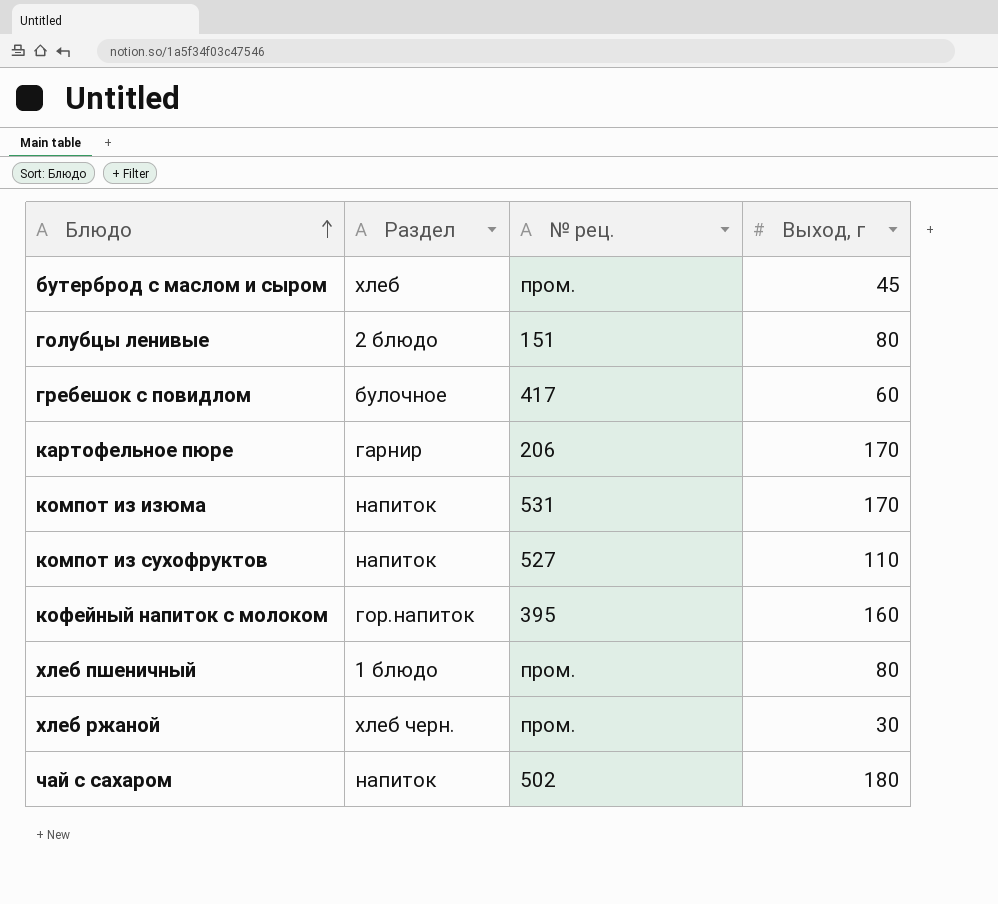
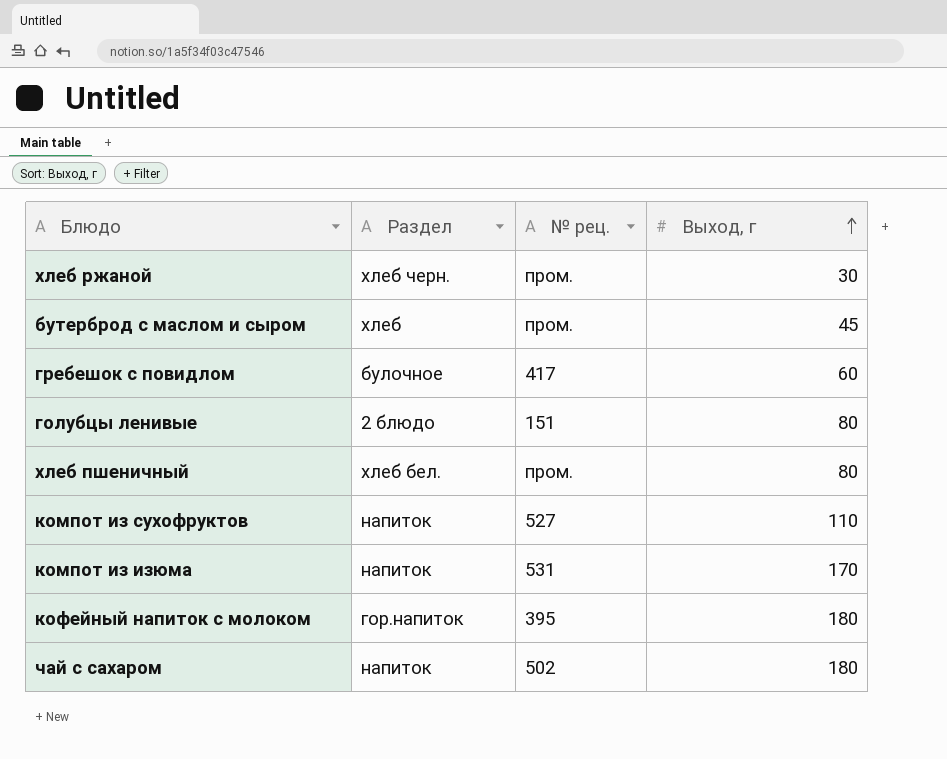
row order: Блюдо ascending -> Выход, г ascending
row картофельное пюре: гарнир | 206 | 170 -> none
хлеб пшеничный | Раздел: 1 блюдо -> хлеб бел.
кофейный напиток с молоком | Выход, г: 160 -> 180

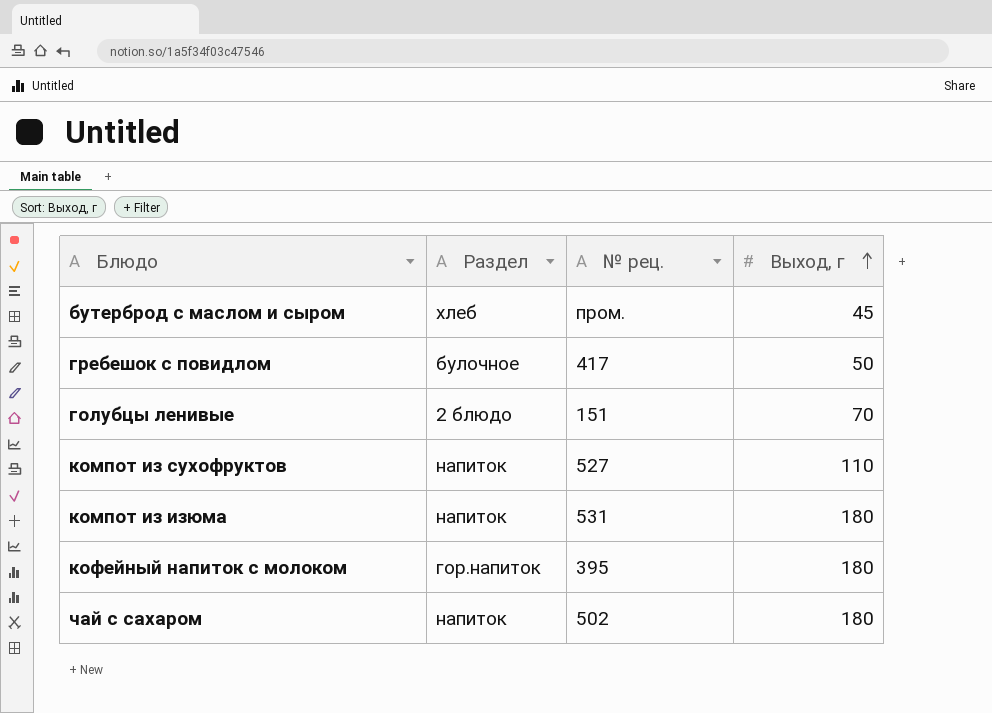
row хлеб ржаной: хлеб черн. | пром. | 30 -> none
row хлеб пшеничный: хлеб бел. | пром. | 80 -> none
гребешок с повидлом | Выход, г: 60 -> 50
голубцы ленивые | Выход, г: 80 -> 70
компот из изюма | Выход, г: 170 -> 180

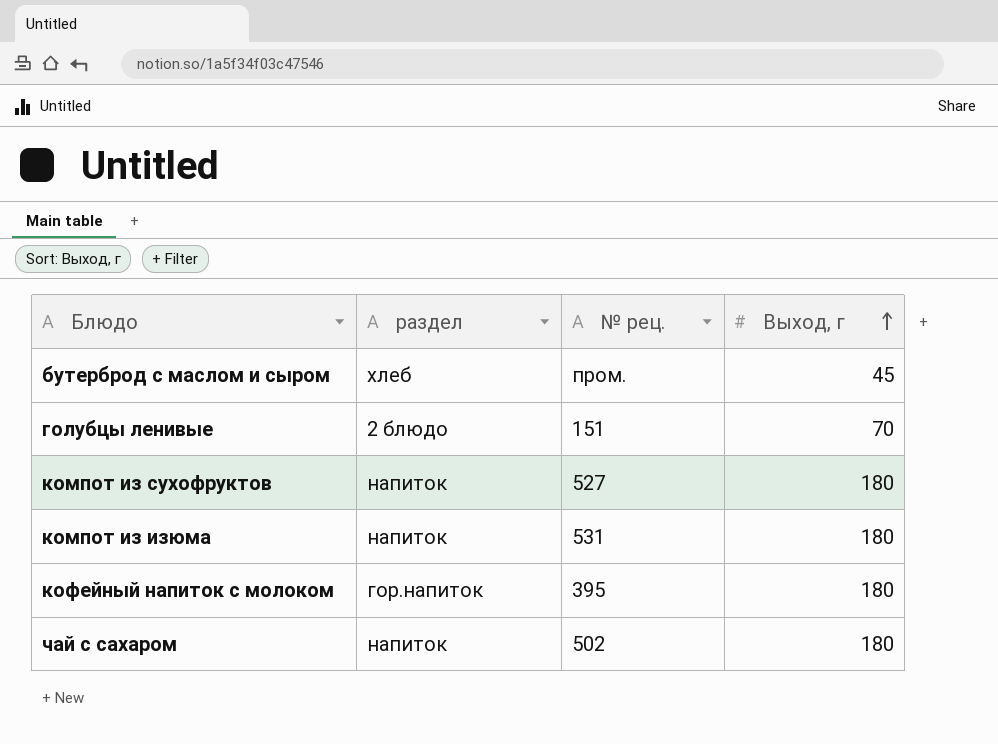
column name: Раздел -> раздел
row гребешок с повидлом: булочное | 417 | 50 -> none
компот из сухофруктов | Выход, г: 110 -> 180

